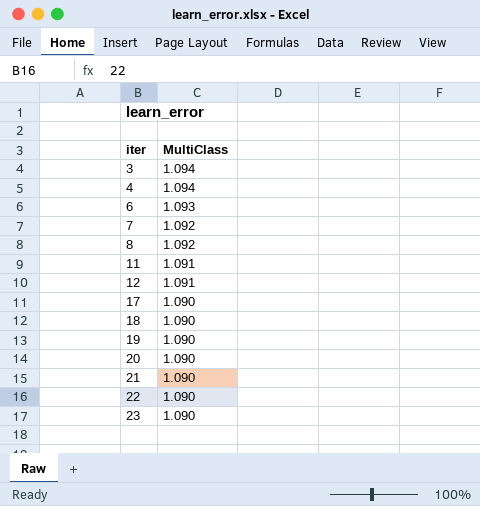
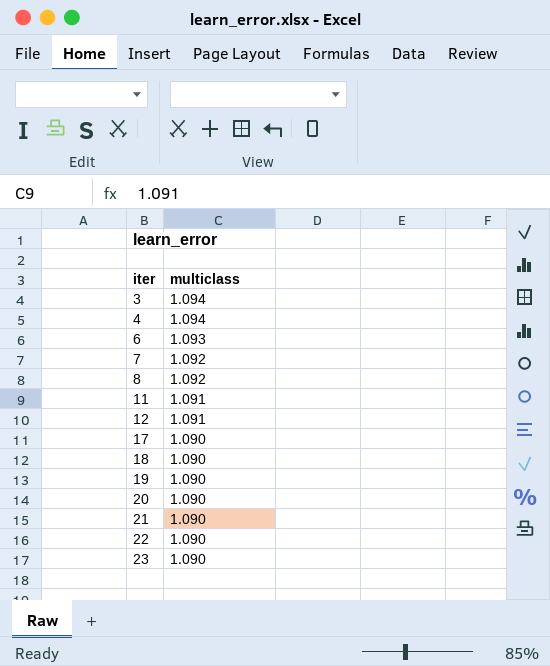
column name: MultiClass -> multiclass

